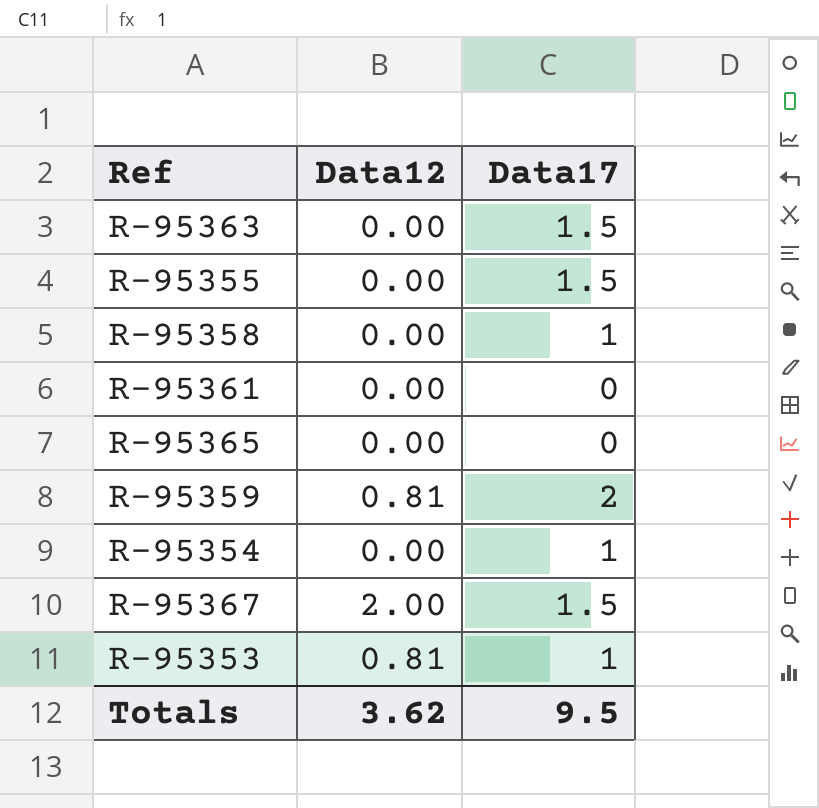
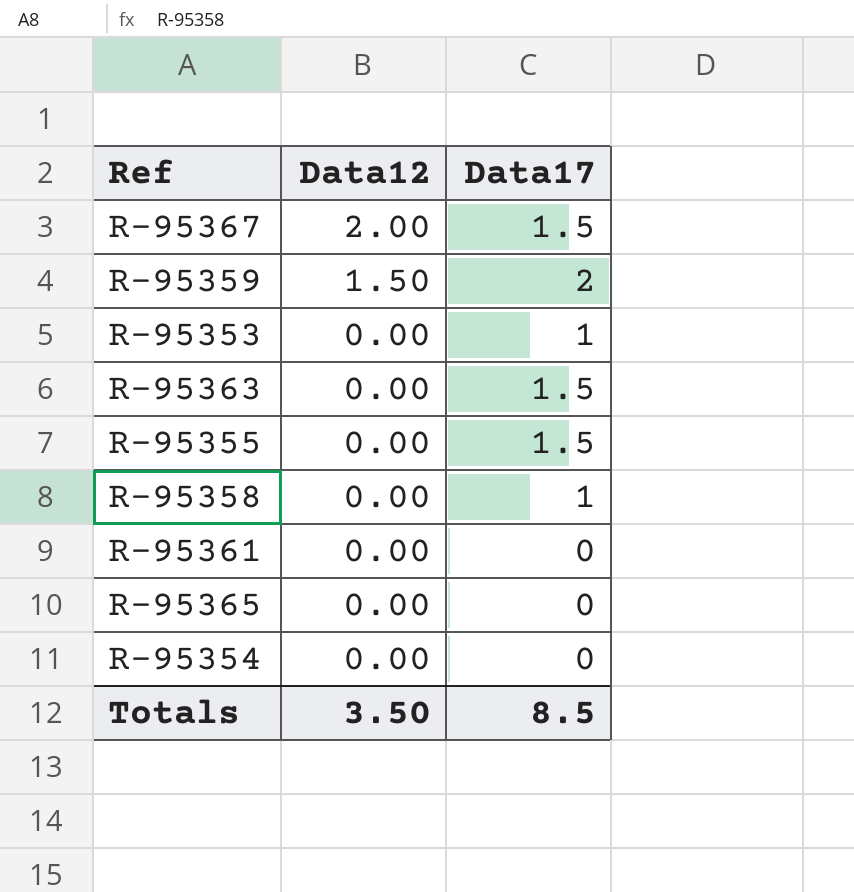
row order: none -> Data12 descending
R-95359 | Data12: 0.81 -> 1.50
R-95353 | Data12: 0.81 -> 0.00
R-95354 | Data17: 1 -> 0
Totals | Data12: 3.62 -> 3.50
Totals | Data17: 9.5 -> 8.5

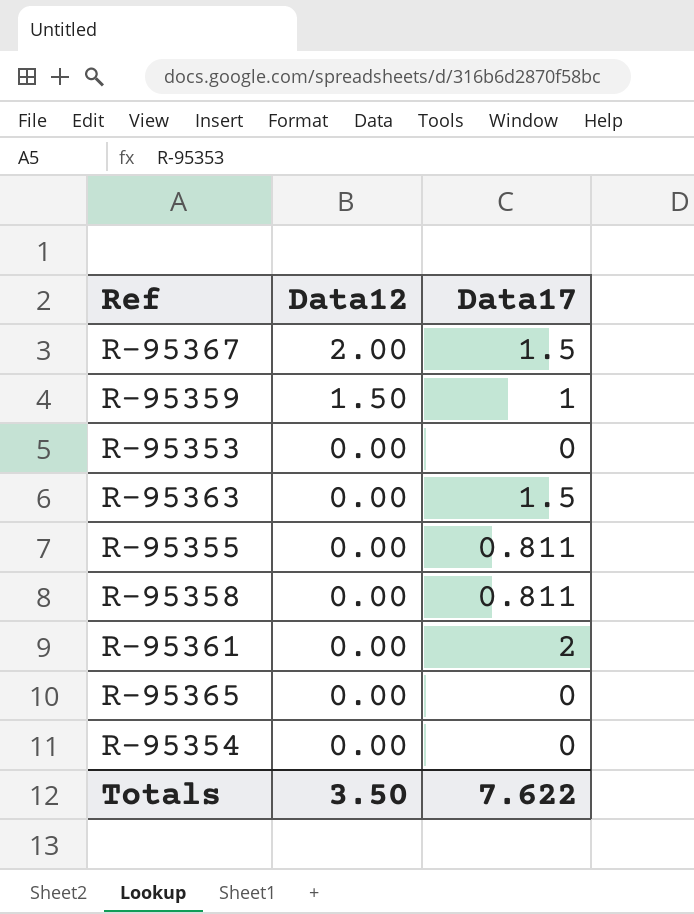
R-95359 | Data17: 2 -> 1
R-95353 | Data17: 1 -> 0
R-95355 | Data17: 1.5 -> 0.811
R-95358 | Data17: 1 -> 0.811
R-95361 | Data17: 0 -> 2
Totals | Data17: 8.5 -> 7.622

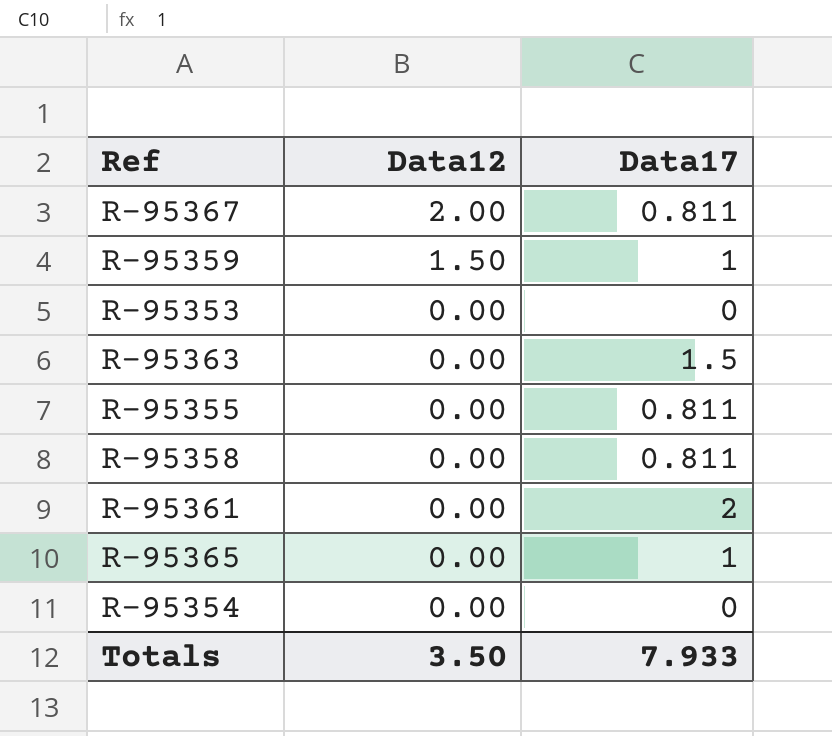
R-95367 | Data17: 1.5 -> 0.811
R-95365 | Data17: 0 -> 1
Totals | Data17: 7.622 -> 7.933

